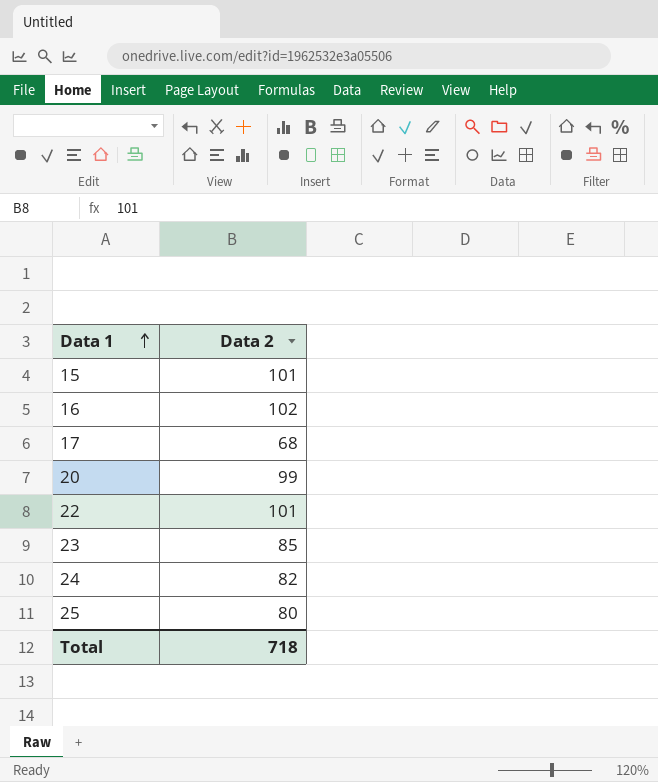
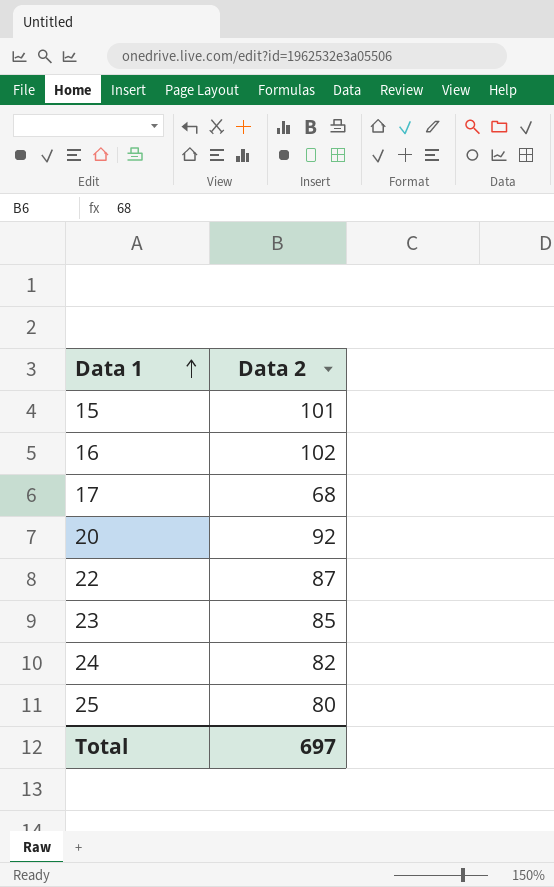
20 | Data 2: 99 -> 92
22 | Data 2: 101 -> 87
Total | Data 2: 718 -> 697

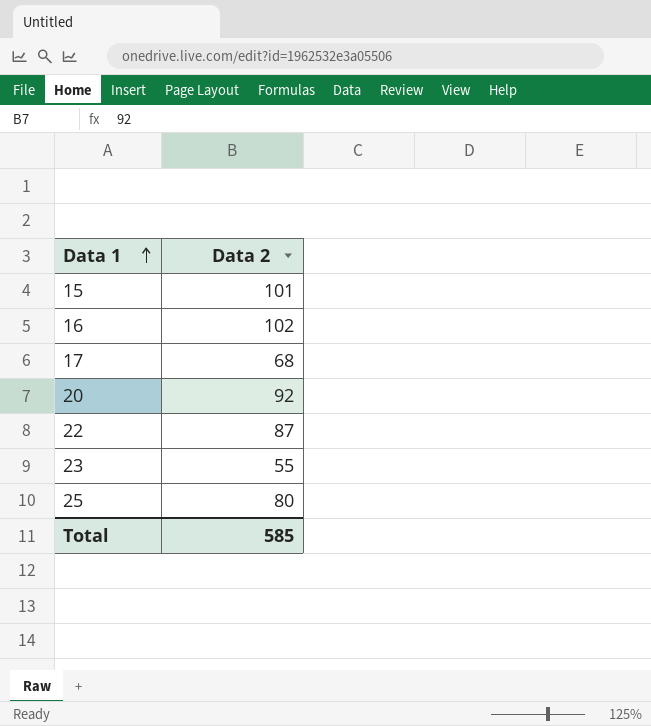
row 24: 82 -> none
23 | Data 2: 85 -> 55
Total | Data 2: 697 -> 585

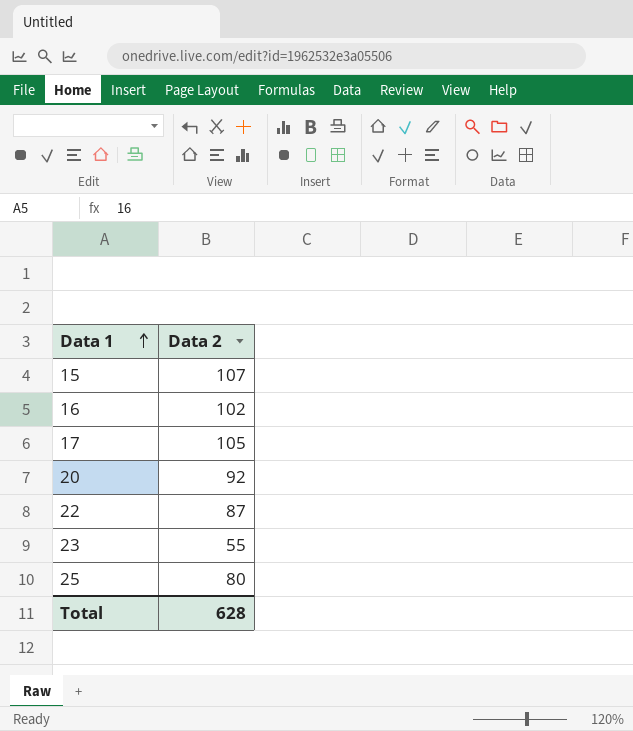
15 | Data 2: 101 -> 107
17 | Data 2: 68 -> 105
Total | Data 2: 585 -> 628

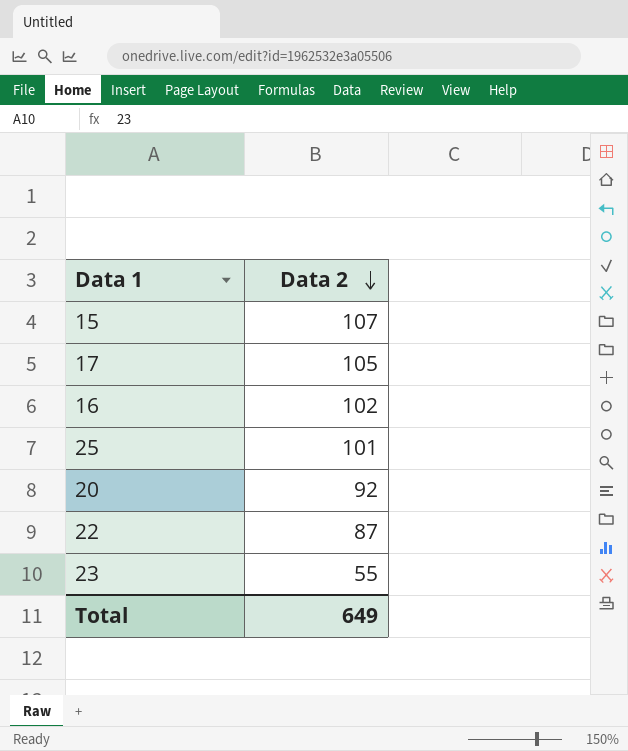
row order: Data 1 ascending -> Data 2 descending
25 | Data 2: 80 -> 101
Total | Data 2: 628 -> 649

